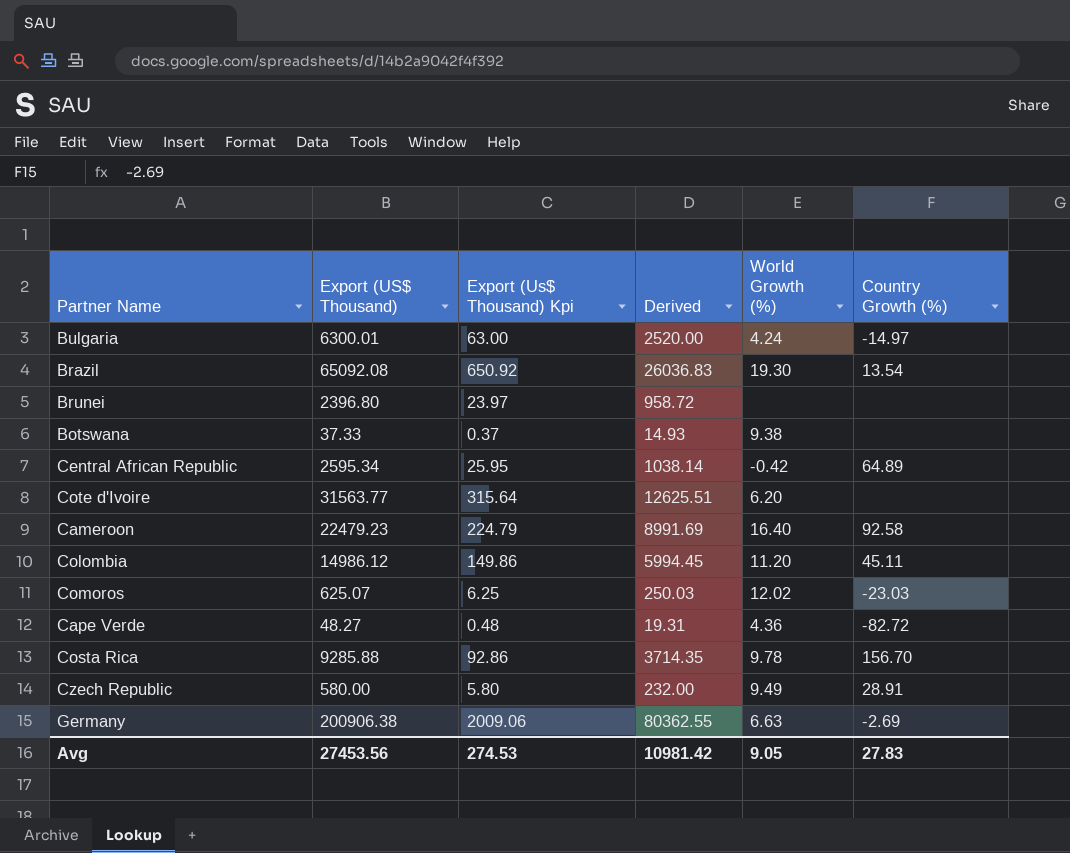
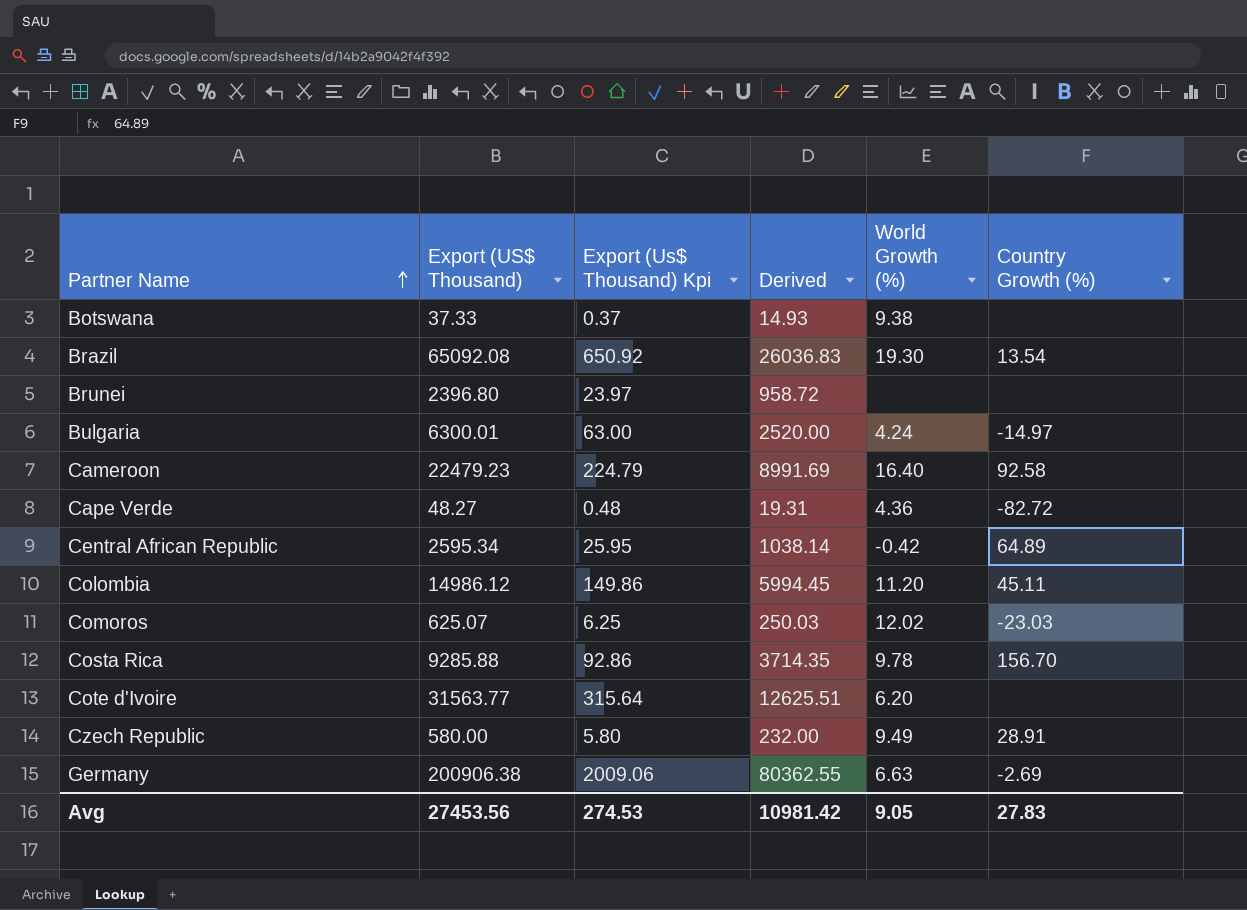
row order: none -> Partner Name ascending

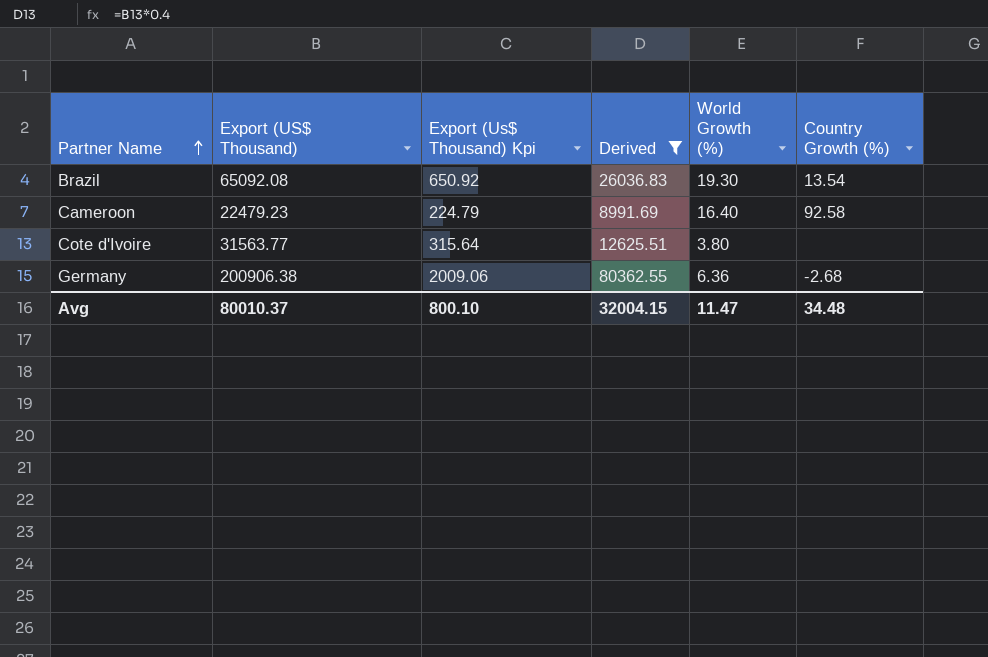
filter: none -> Derived >= 8991.69
Cote d'Ivoire | World Growth (%): 6.20 -> 3.80
Germany | World Growth (%): 6.63 -> 6.36
Germany | Country Growth (%): -2.69 -> -2.68
Avg | Export (US$ Thousand): 27453.56 -> 80010.37
Avg | Export (Us$ Thousand) Kpi: 274.53 -> 800.10
Avg | Derived: 10981.42 -> 32004.15
Avg | World Growth (%): 9.05 -> 11.47
Avg | Country Growth (%): 27.83 -> 34.48

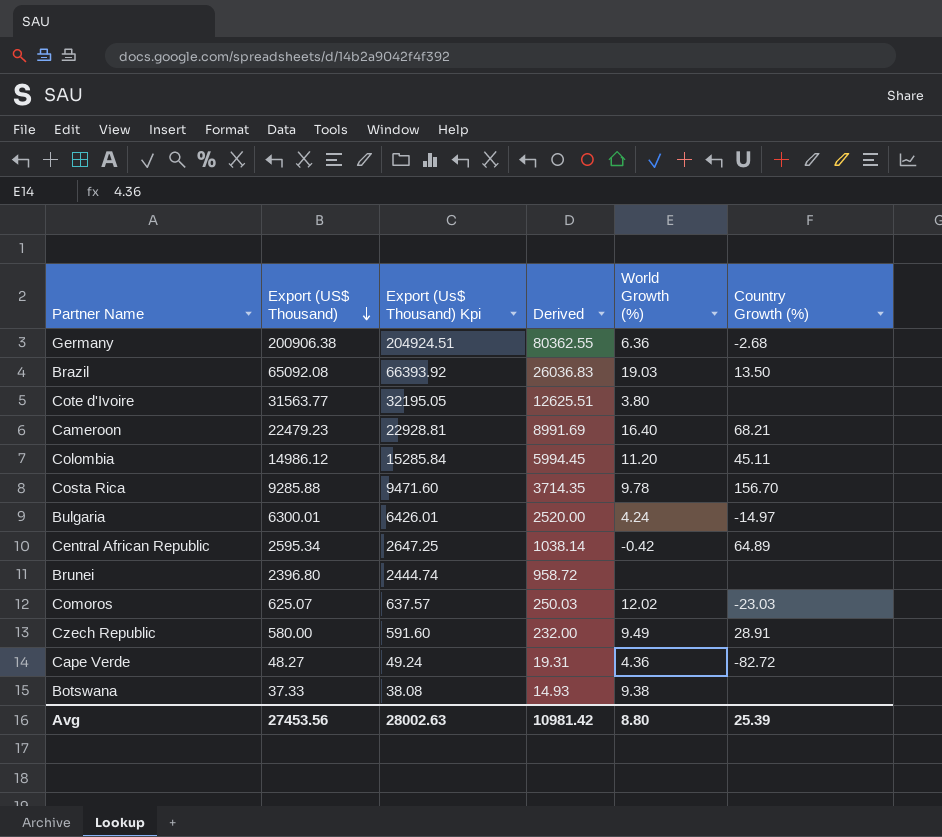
filter: Derived >= 8991.69 -> none
row order: Partner Name ascending -> Export (US$ Thousand) descending
column Export (Us$ Thousand) Kpi | formula: [Export (US$ Thousand)] * 0.01 -> [Export (US$ Thousand)] * 1.02
Brazil | World Growth (%): 19.30 -> 19.03
Brazil | Country Growth (%): 13.54 -> 13.50
Cameroon | Country Growth (%): 92.58 -> 68.21
Avg | Export (US$ Thousand): 80010.37 -> 27453.56
Avg | Export (Us$ Thousand) Kpi: 800.10 -> 28002.63
Avg | Derived: 32004.15 -> 10981.42
Avg | World Growth (%): 11.47 -> 8.80
Avg | Country Growth (%): 34.48 -> 25.39

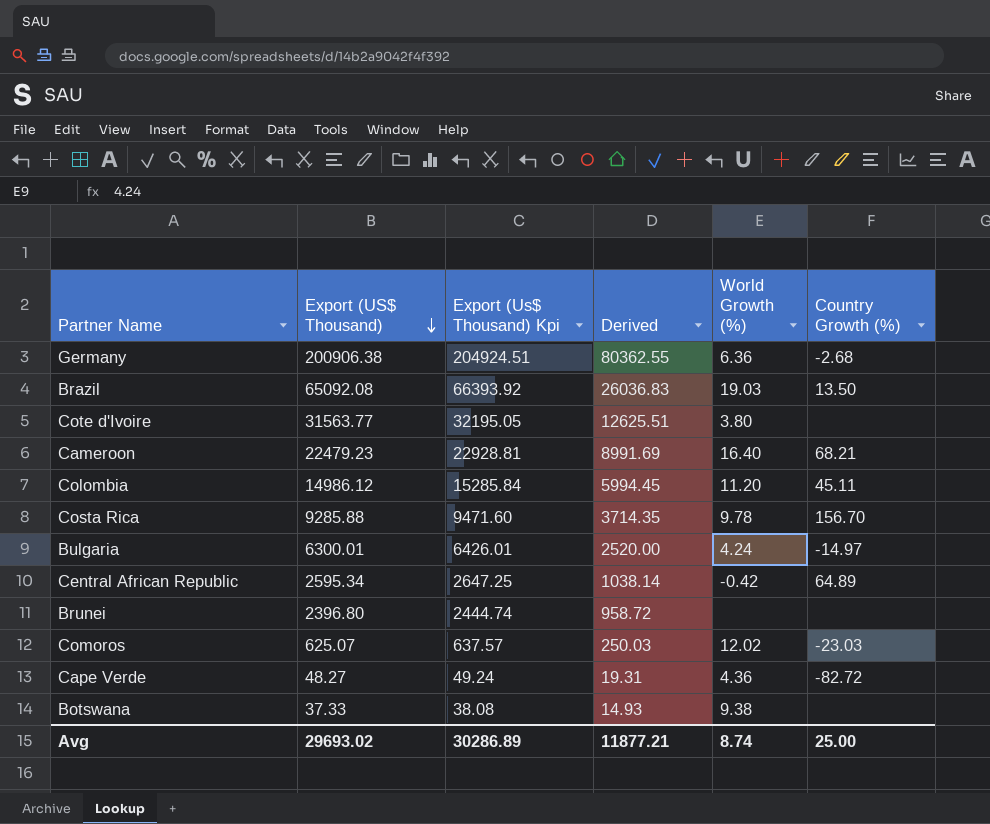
row Czech Republic: 580.00 | 591.60 | 232.00 | 9.49 | 28.91 -> none
Avg | Export (US$ Thousand): 27453.56 -> 29693.02
Avg | Export (Us$ Thousand) Kpi: 28002.63 -> 30286.89
Avg | Derived: 10981.42 -> 11877.21
Avg | World Growth (%): 8.80 -> 8.74
Avg | Country Growth (%): 25.39 -> 25.00

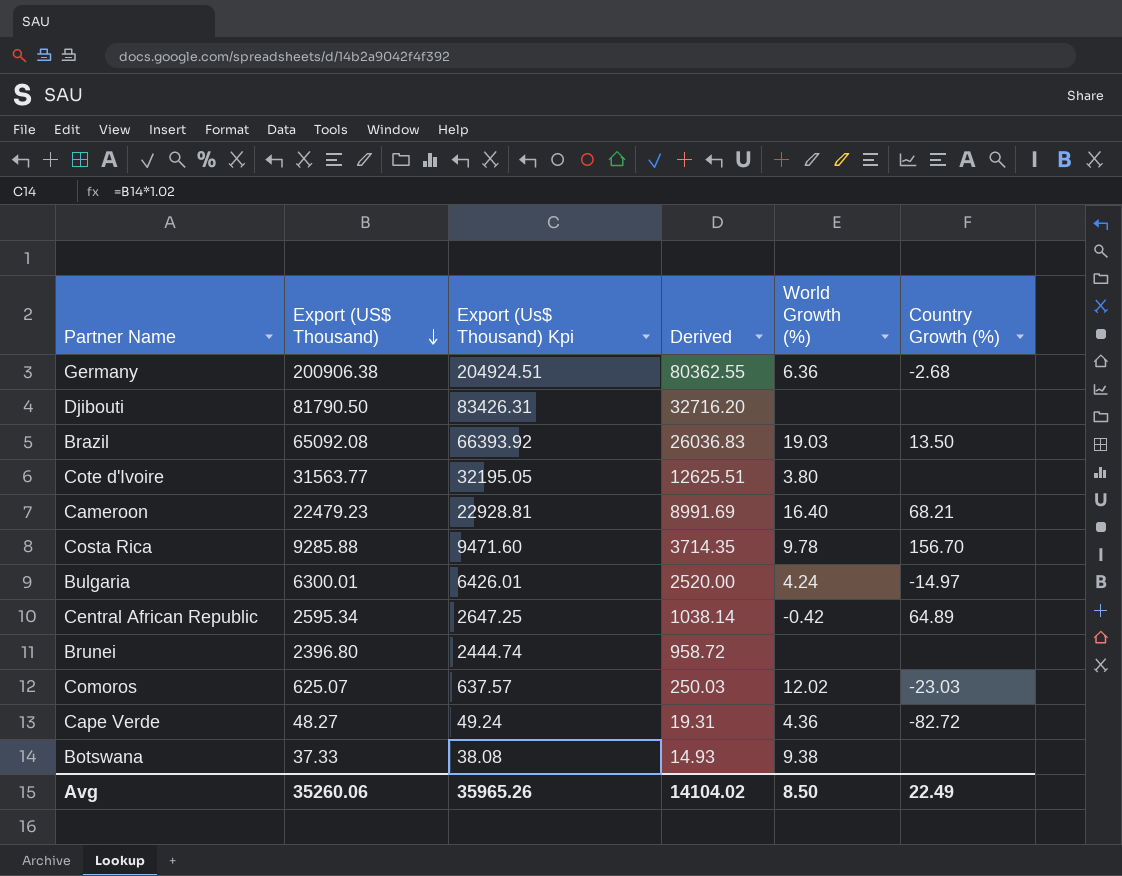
row Colombia: 14986.12 | 15285.84 | 5994.45 | 11.20 | 45.11 -> none
row Djibouti: none -> 81790.50 | 83426.31 | 32716.20 | none | none
Avg | Export (US$ Thousand): 29693.02 -> 35260.06
Avg | Export (Us$ Thousand) Kpi: 30286.89 -> 35965.26
Avg | Derived: 11877.21 -> 14104.02
Avg | World Growth (%): 8.74 -> 8.50
Avg | Country Growth (%): 25.00 -> 22.49

